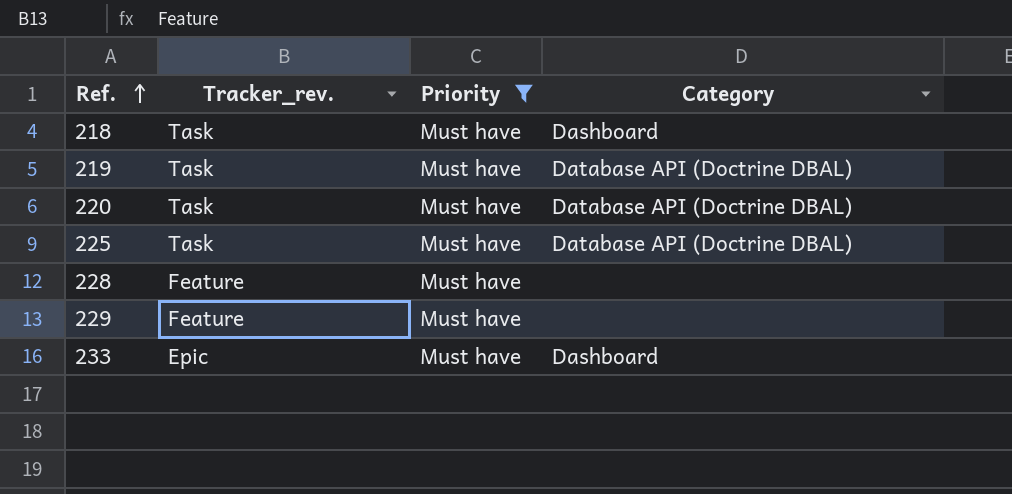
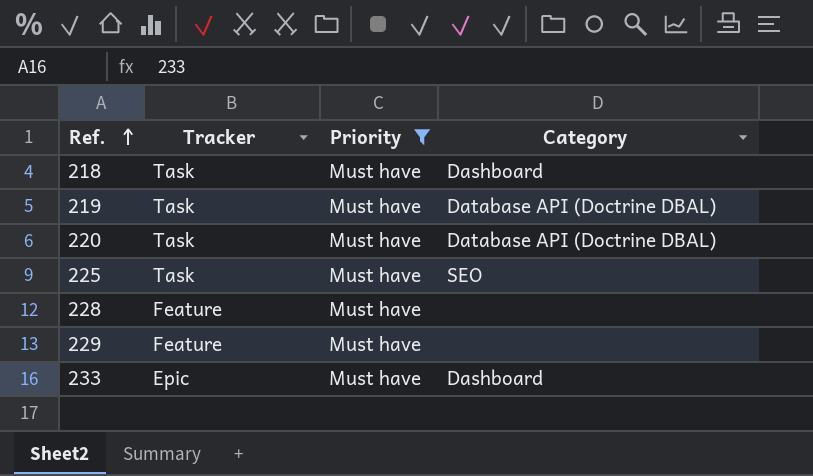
column name: Tracker_rev. -> Tracker
225 | Category: Database API (Doctrine DBAL) -> SEO

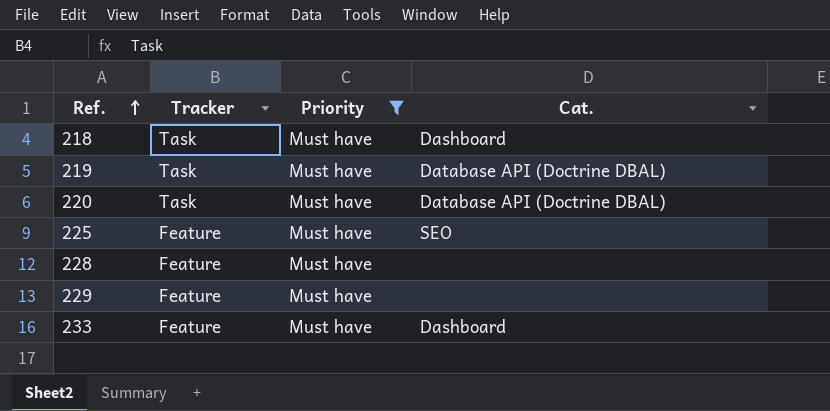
column name: Category -> Cat.
225 | Tracker: Task -> Feature
233 | Tracker: Epic -> Feature

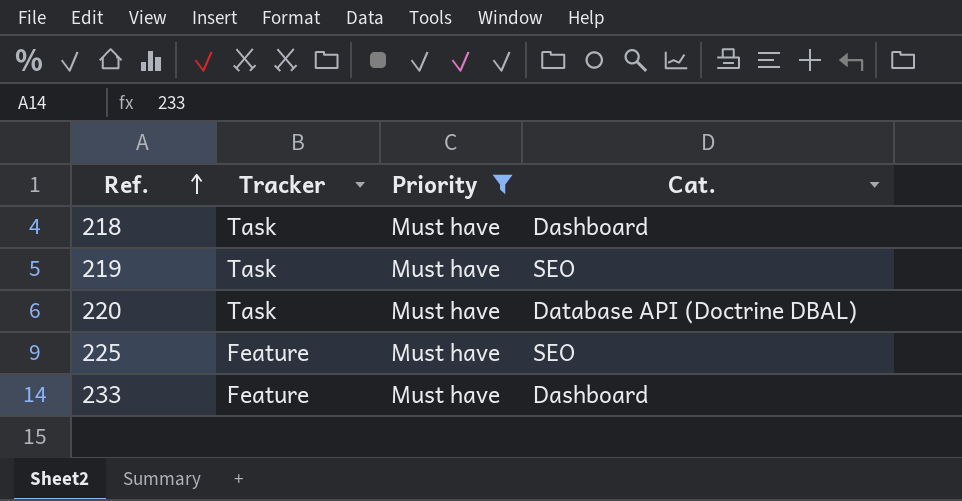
row 228: Feature | Must have | none -> none
row 229: Feature | Must have | none -> none
219 | Cat.: Database API (Doctrine DBAL) -> SEO

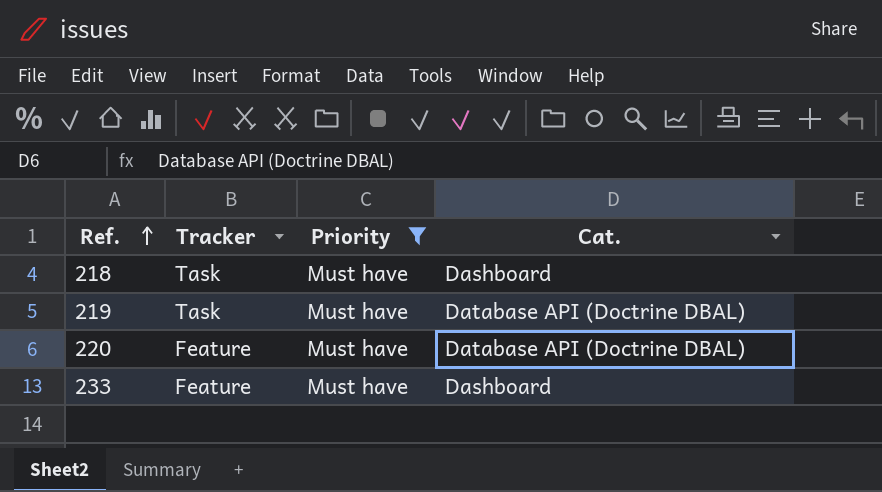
row 225: Feature | Must have | SEO -> none
219 | Cat.: SEO -> Database API (Doctrine DBAL)
220 | Tracker: Task -> Feature

